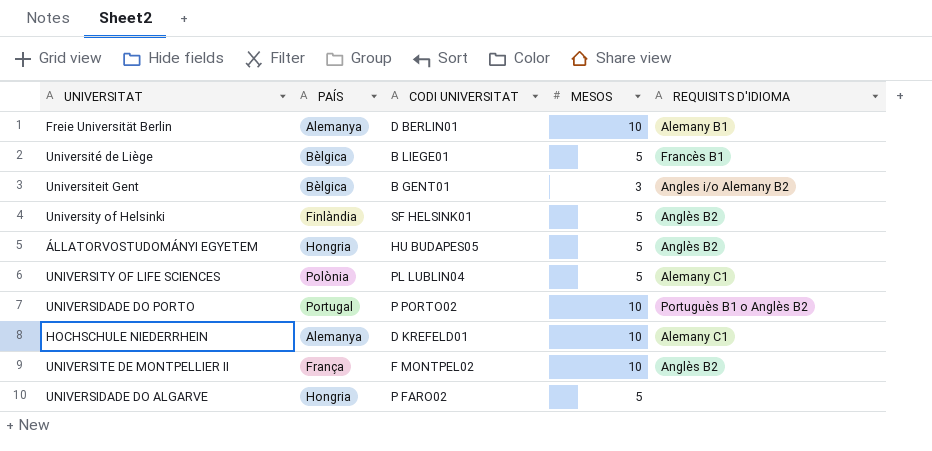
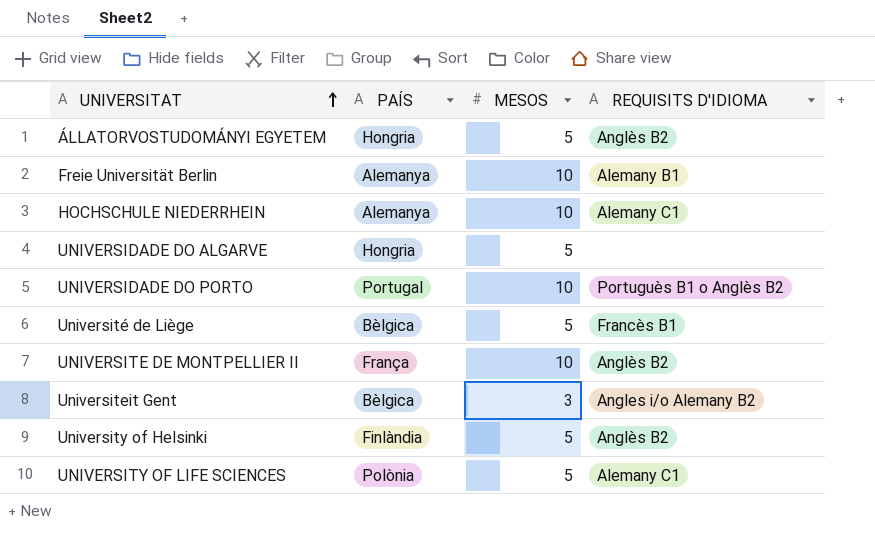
row order: none -> UNIVERSITAT ascending
column CODI UNIVERSITAT | position: 3 -> none

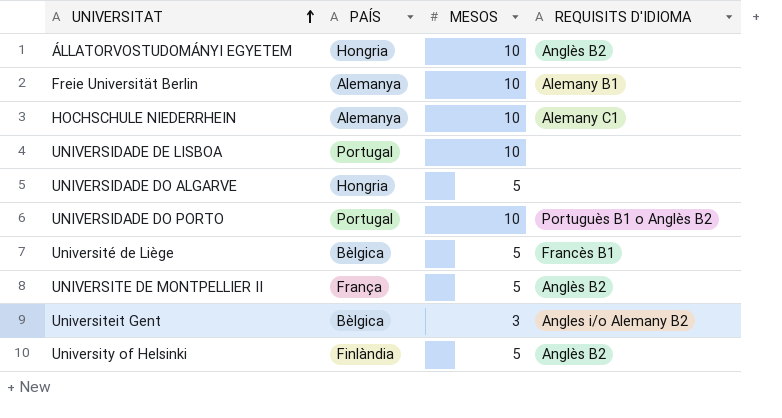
row UNIVERSITY OF LIFE SCIENCES: Polònia | 5 | Alemany C1 -> none
ÁLLATORVOSTUDOMÁNYI EGYETEM | MESOS: 5 -> 10
row UNIVERSIDADE DE LISBOA: none -> Portugal | 10 | none
UNIVERSITE DE MONTPELLIER II | MESOS: 10 -> 5

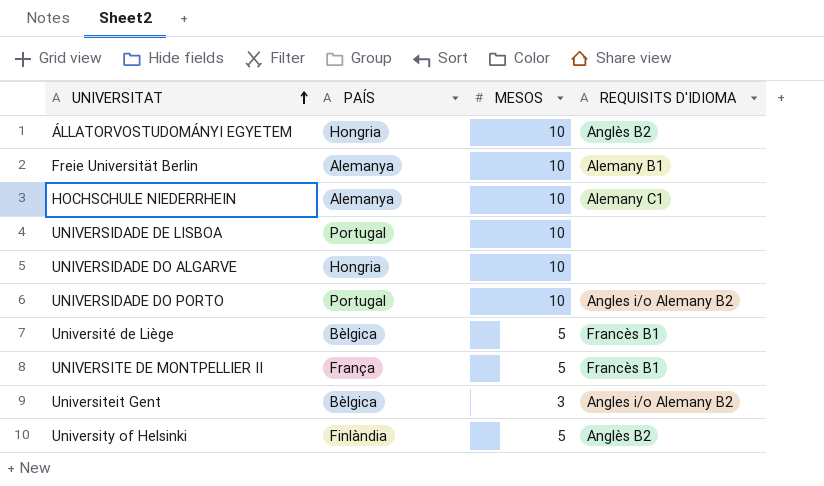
UNIVERSIDADE DO ALGARVE | MESOS: 5 -> 10
UNIVERSIDADE DO PORTO | REQUISITS D'IDIOMA: Portuguès B1 o Anglès B2 -> Angles i/o Alemany B2
UNIVERSITE DE MONTPELLIER II | REQUISITS D'IDIOMA: Anglès B2 -> Francès B1

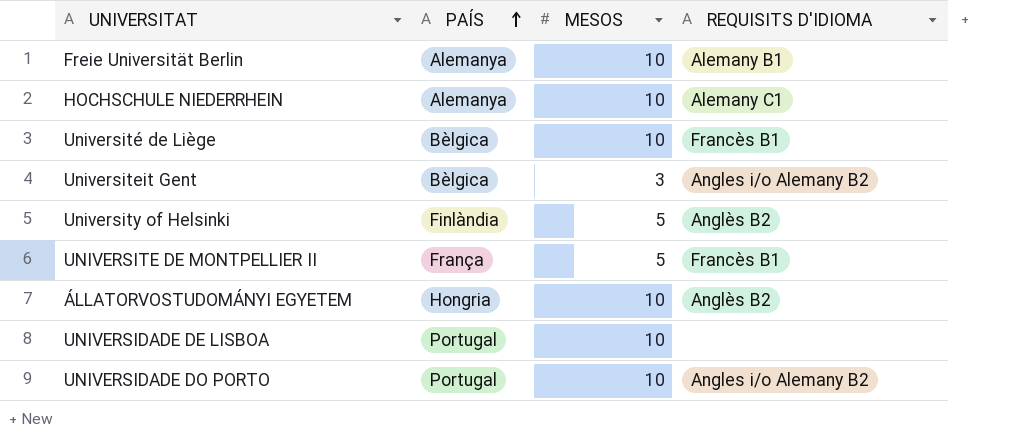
row order: UNIVERSITAT ascending -> PAÍS ascending
row UNIVERSIDADE DO ALGARVE: Hongria | 10 | none -> none
Université de Liège | MESOS: 5 -> 10

